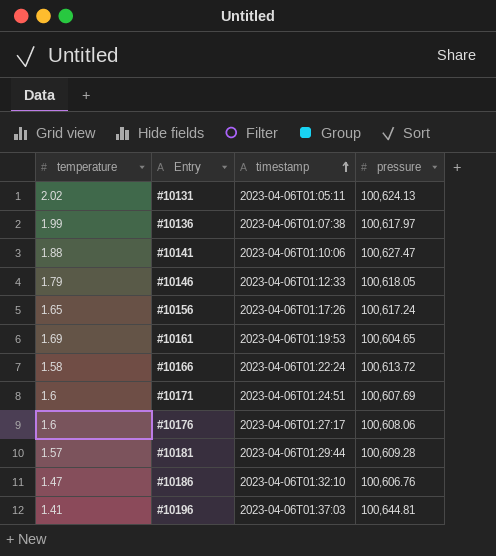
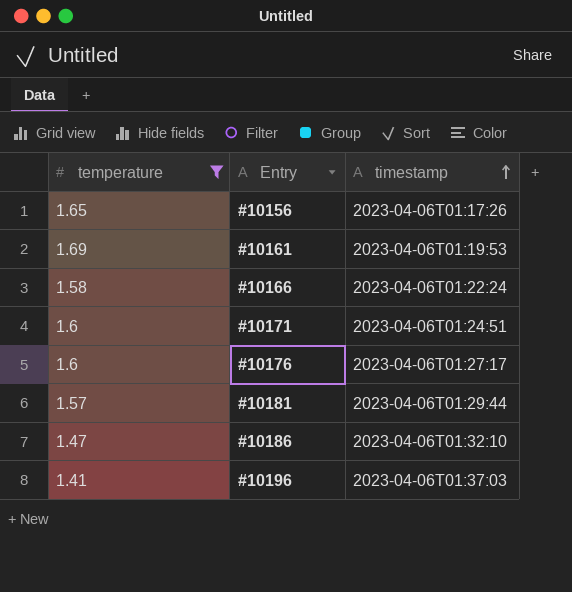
filter: none -> temperature <= 1.69
column pressure | position: 4 -> none

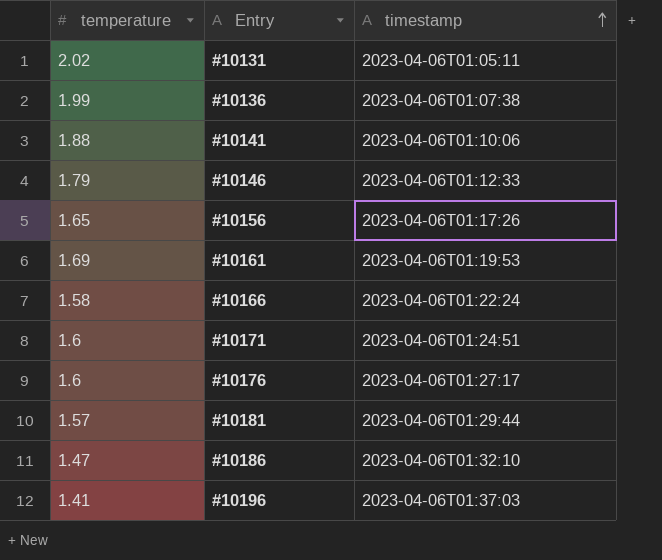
filter: temperature <= 1.69 -> none

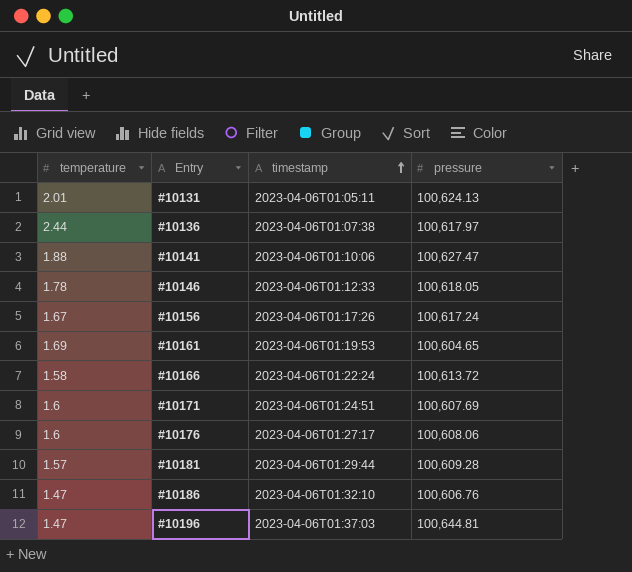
column pressure | position: none -> 4
#10131 | temperature: 2.02 -> 2.01
#10136 | temperature: 1.99 -> 2.44
#10146 | temperature: 1.79 -> 1.78
#10156 | temperature: 1.65 -> 1.67
#10196 | temperature: 1.41 -> 1.47

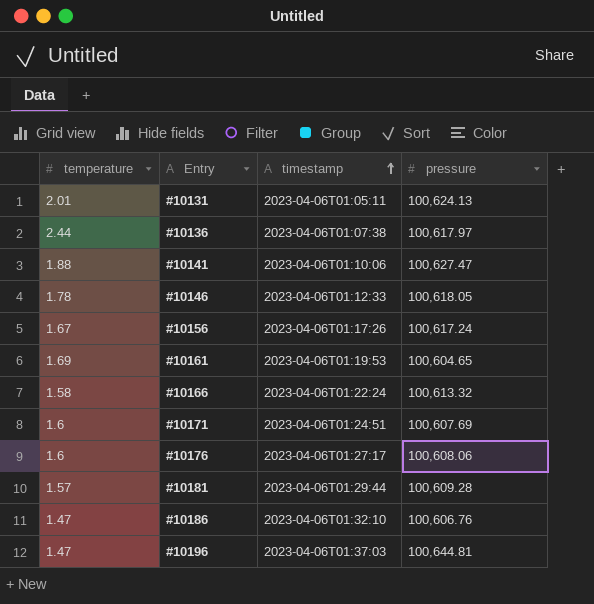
#10166 | pressure: 100,613.72 -> 100,613.32

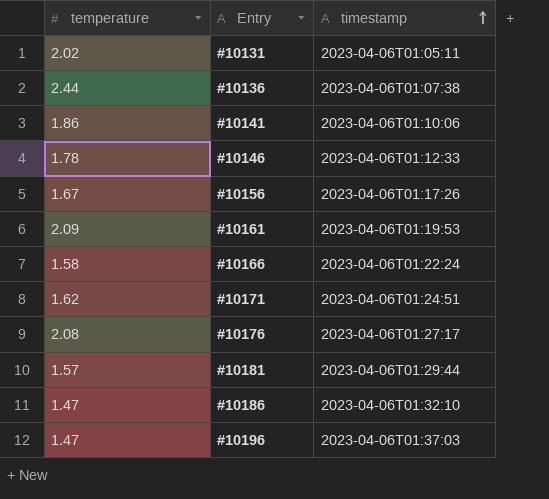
column pressure | position: 4 -> none
#10131 | temperature: 2.01 -> 2.02
#10141 | temperature: 1.88 -> 1.86
#10161 | temperature: 1.69 -> 2.09
#10171 | temperature: 1.6 -> 1.62
#10176 | temperature: 1.6 -> 2.08

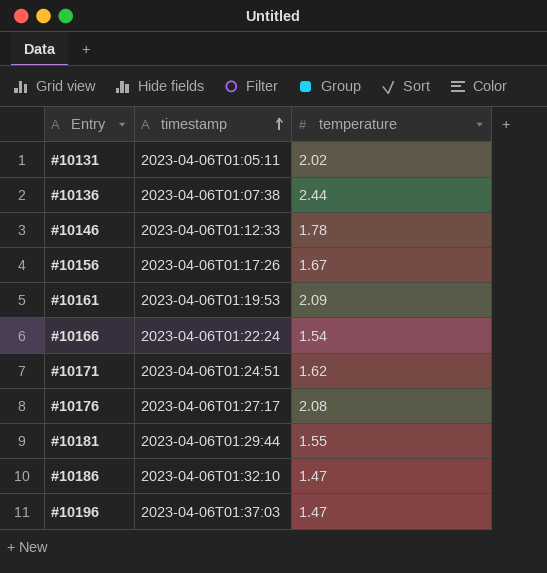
column temperature | position: 1 -> 3
row #10141: 1.86 | 2023-04-06T01:10:06 -> none
#10166 | temperature: 1.58 -> 1.54
#10181 | temperature: 1.57 -> 1.55

